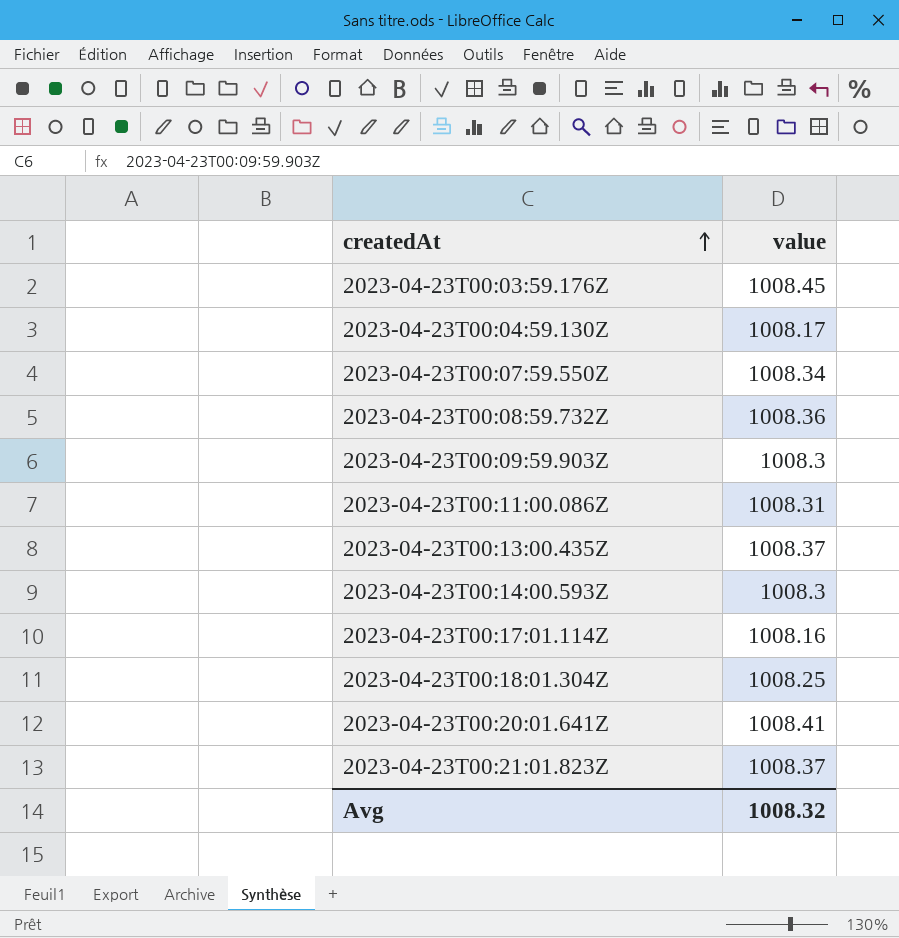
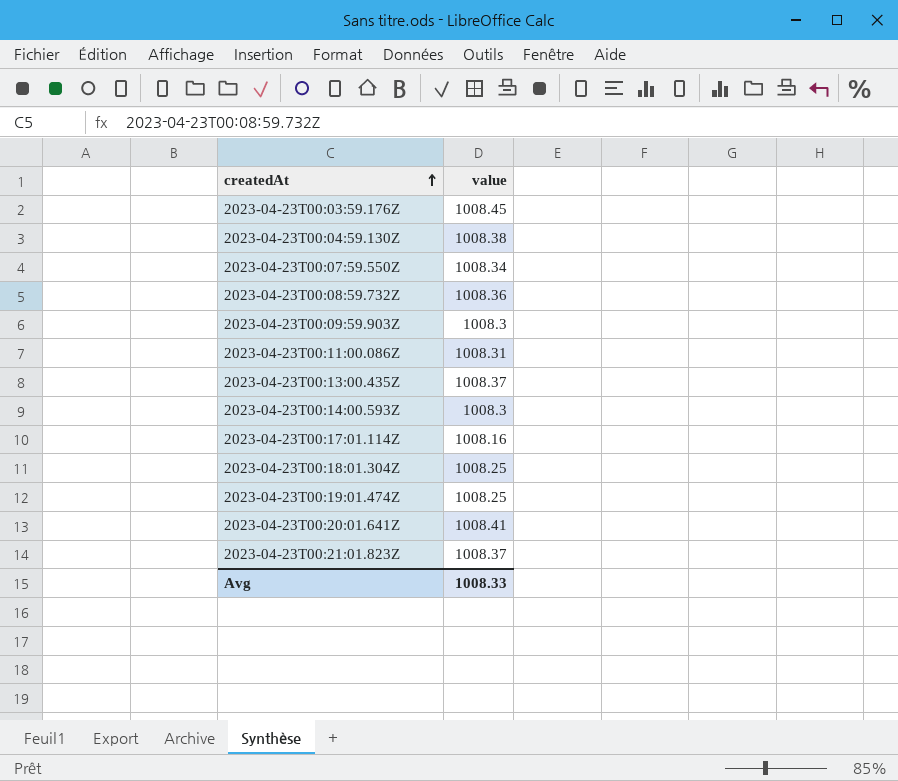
2023-04-23T00:04:59.130Z | value: 1008.17 -> 1008.38
row 2023-04-23T00:19:01.474Z: none -> 1008.25
Avg | value: 1008.32 -> 1008.33

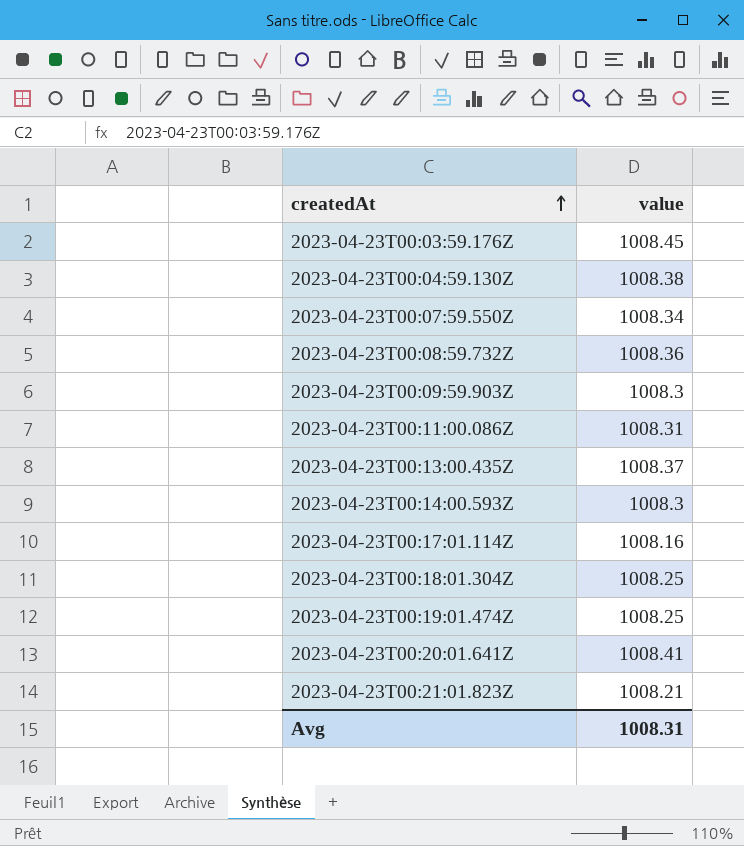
2023-04-23T00:21:01.823Z | value: 1008.37 -> 1008.21
Avg | value: 1008.33 -> 1008.31

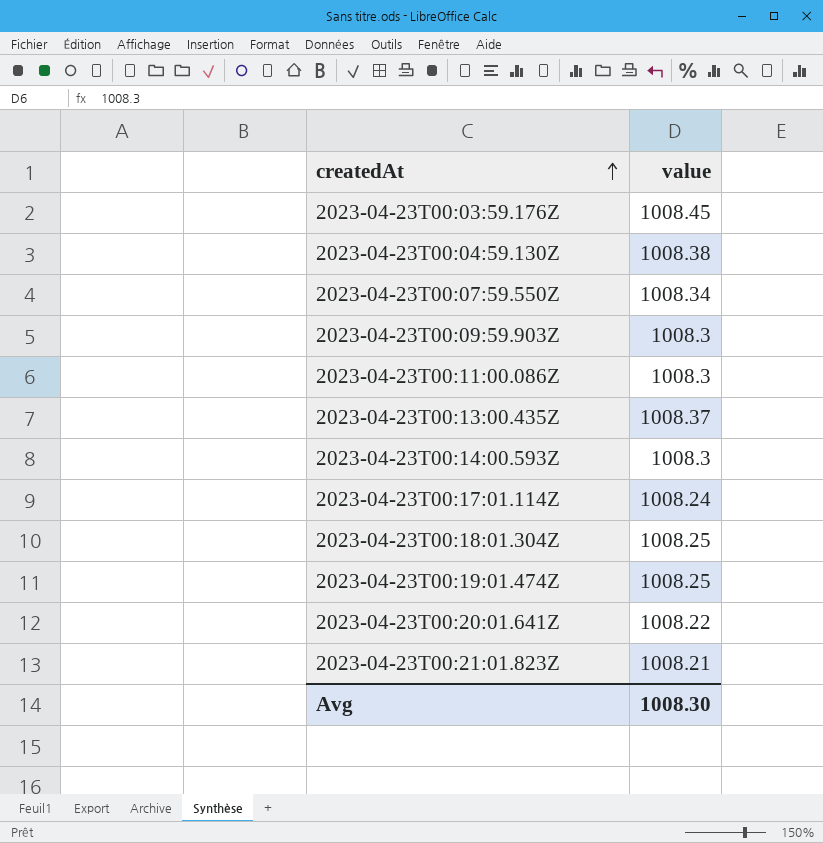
row 2023-04-23T00:08:59.732Z: 1008.36 -> none
2023-04-23T00:11:00.086Z | value: 1008.31 -> 1008.3
2023-04-23T00:17:01.114Z | value: 1008.16 -> 1008.24
2023-04-23T00:20:01.641Z | value: 1008.41 -> 1008.22
Avg | value: 1008.31 -> 1008.30

